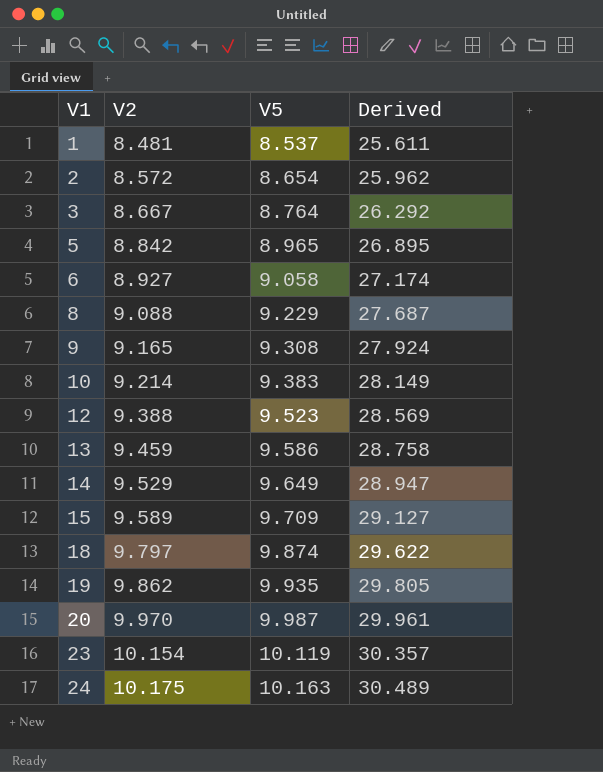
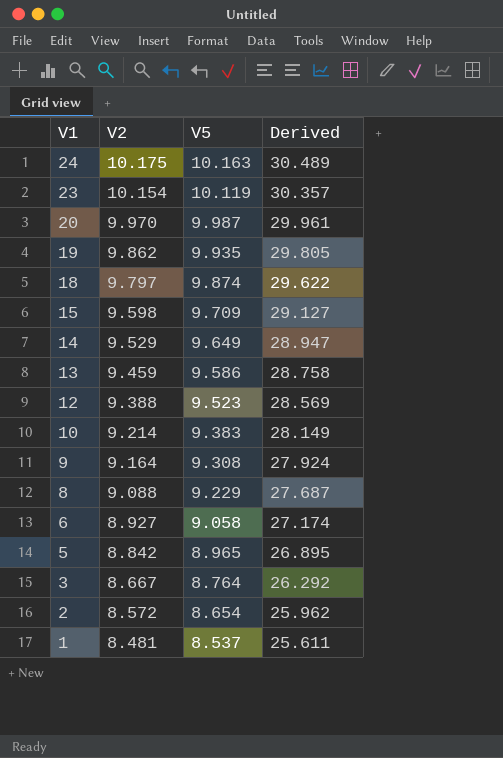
row order: V1 ascending -> V1 descending
15 | V2: 9.589 -> 9.598
9 | V2: 9.165 -> 9.164

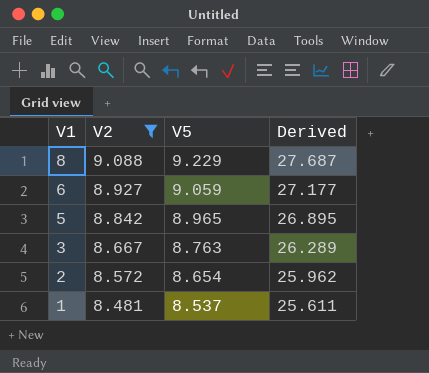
filter: none -> V2 <= 9.088
6 | V5: 9.058 -> 9.059
6 | Derived: 27.174 -> 27.177
3 | V5: 8.764 -> 8.763
3 | Derived: 26.292 -> 26.289

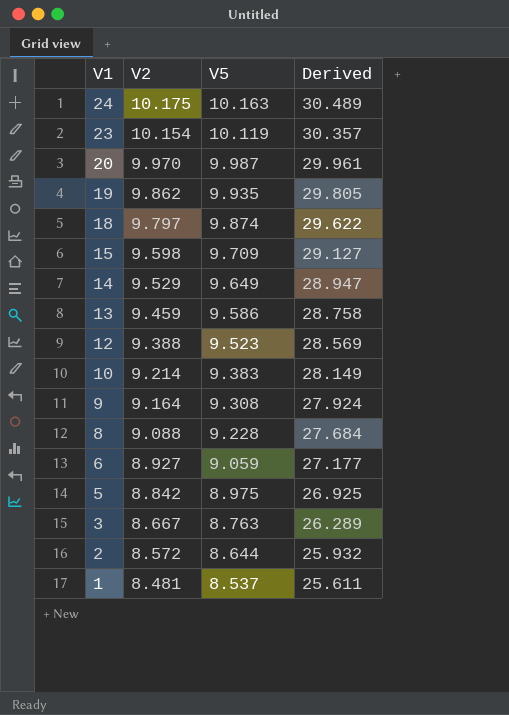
filter: V2 <= 9.088 -> none
8 | V5: 9.229 -> 9.228
8 | Derived: 27.687 -> 27.684
5 | V5: 8.965 -> 8.975
5 | Derived: 26.895 -> 26.925
2 | V5: 8.654 -> 8.644
2 | Derived: 25.962 -> 25.932

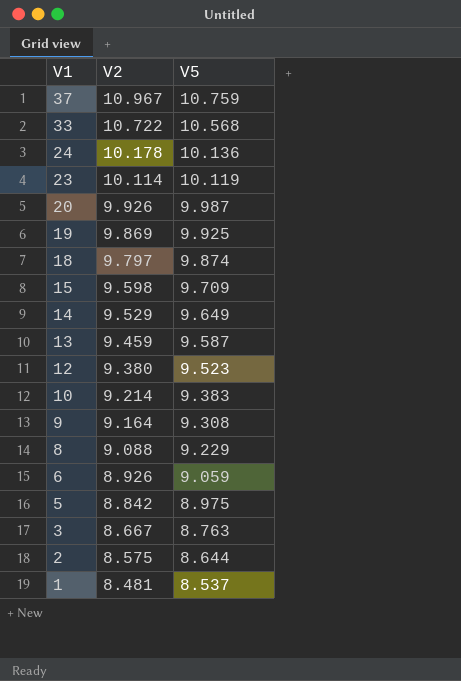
column Derived | formula: [V5] * 3 -> none
row 37: none -> 10.967 | 10.759
row 33: none -> 10.722 | 10.568
24 | V2: 10.175 -> 10.178
24 | V5: 10.163 -> 10.136
23 | V2: 10.154 -> 10.114
20 | V2: 9.970 -> 9.926
19 | V2: 9.862 -> 9.869
19 | V5: 9.935 -> 9.925
13 | V5: 9.586 -> 9.587
12 | V2: 9.388 -> 9.380
8 | V5: 9.228 -> 9.229
6 | V2: 8.927 -> 8.926
2 | V2: 8.572 -> 8.575

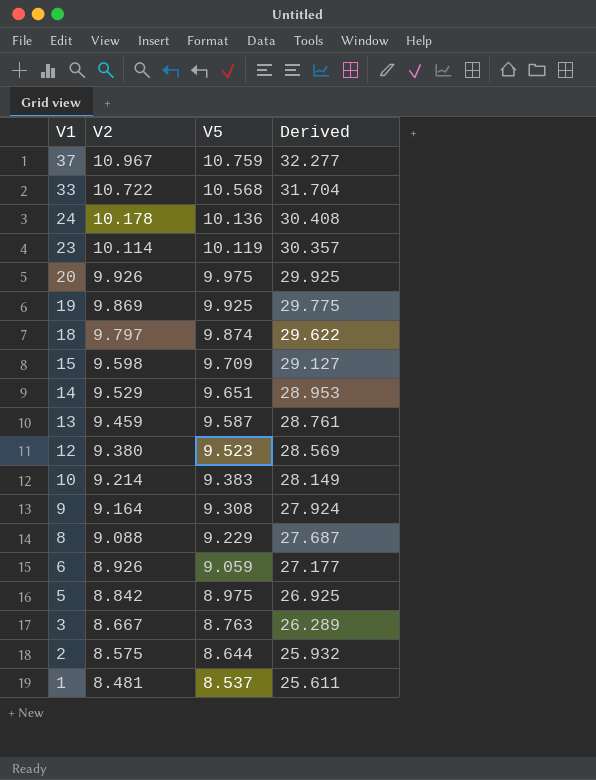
column Derived | formula: none -> [V5] * 3
20 | V5: 9.987 -> 9.975
14 | V5: 9.649 -> 9.651

